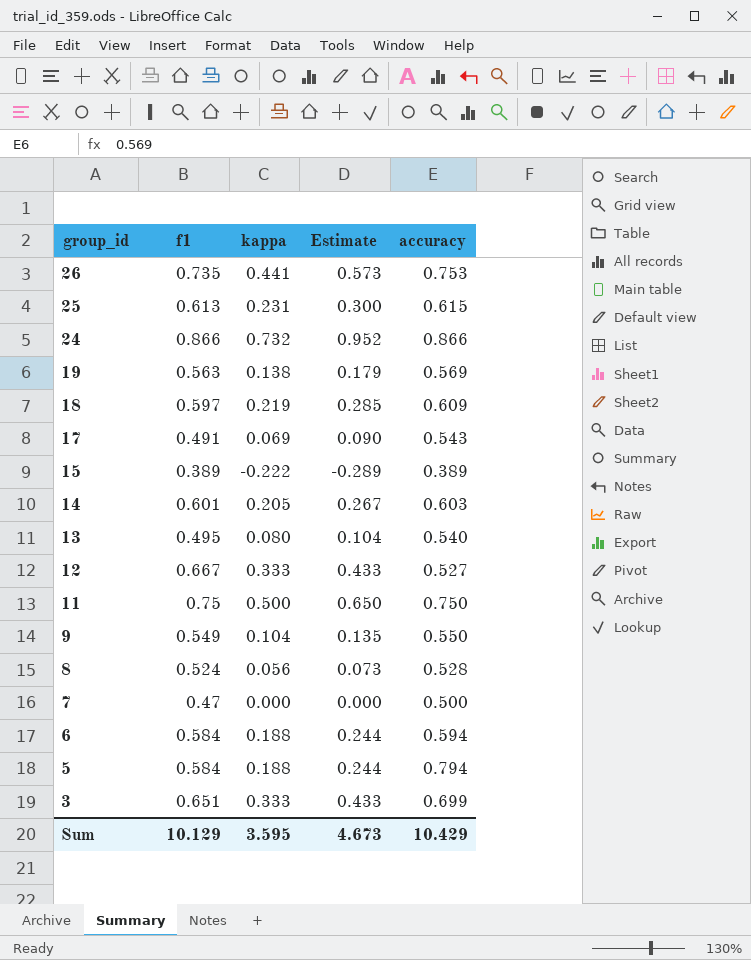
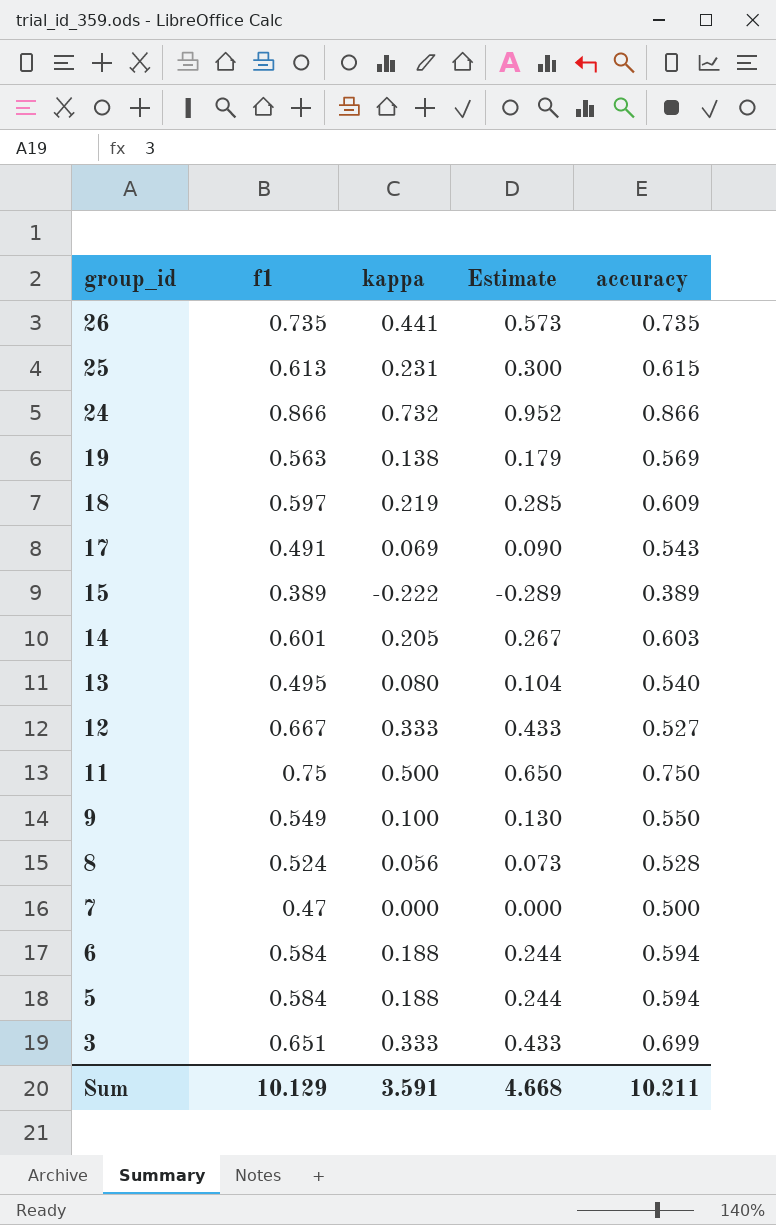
26 | accuracy: 0.753 -> 0.735
9 | kappa: 0.104 -> 0.100
9 | Estimate: 0.135 -> 0.130
5 | accuracy: 0.794 -> 0.594
Sum | kappa: 3.595 -> 3.591
Sum | Estimate: 4.673 -> 4.668
Sum | accuracy: 10.429 -> 10.211

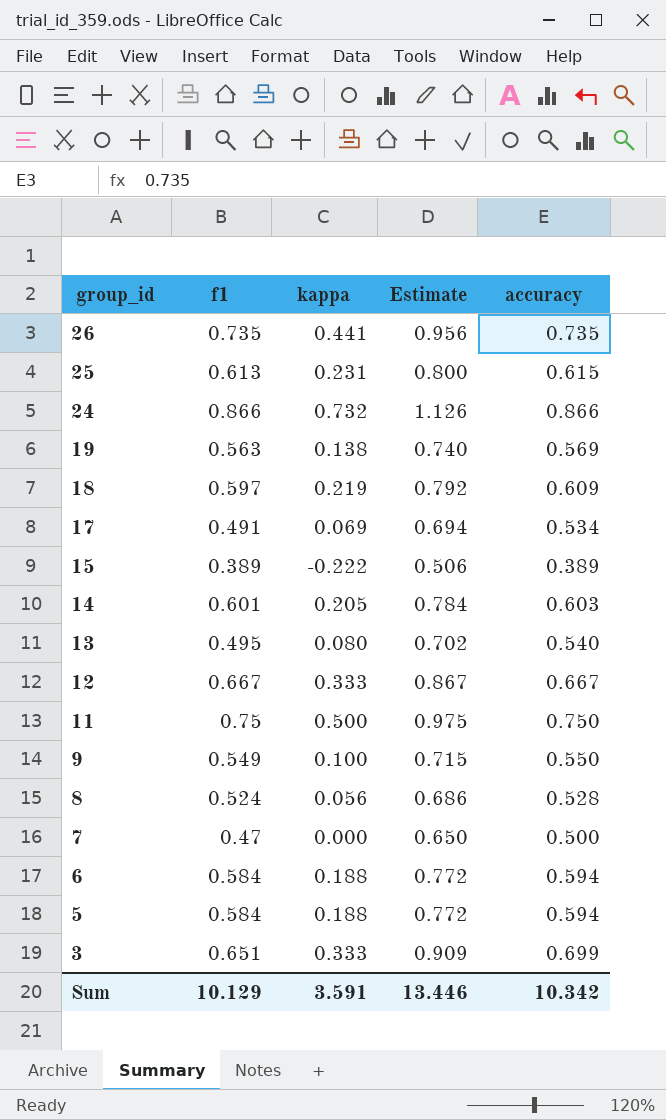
column Estimate | formula: [kappa] * 1.3 -> [accuracy] * 1.3
17 | accuracy: 0.543 -> 0.534
12 | accuracy: 0.527 -> 0.667
Sum | Estimate: 4.668 -> 13.446
Sum | accuracy: 10.211 -> 10.342

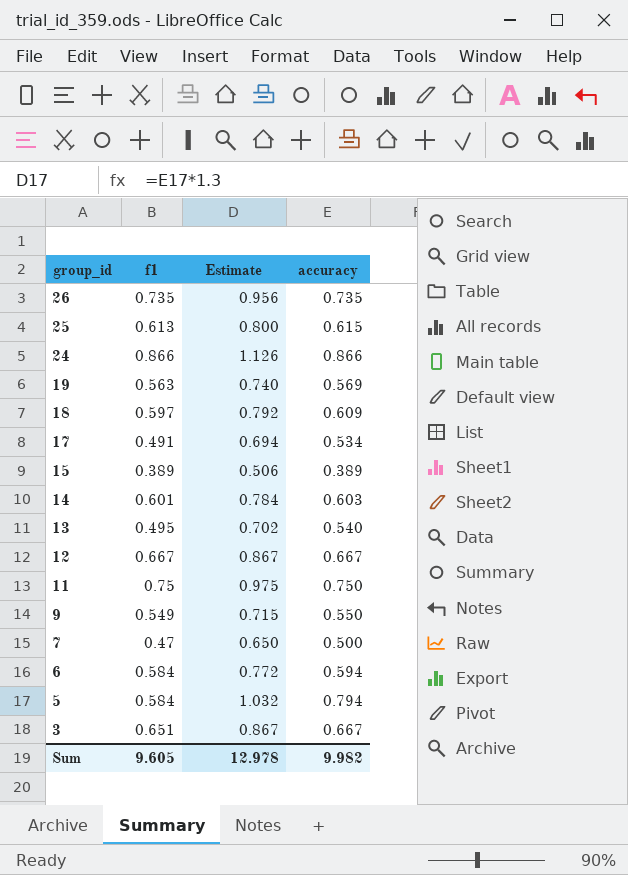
column kappa | position: 3 -> none
row 8: 0.524 | 0.056 | 0.686 | 0.528 -> none
5 | Estimate: 0.772 -> 1.032
5 | accuracy: 0.594 -> 0.794
3 | Estimate: 0.909 -> 0.867
3 | accuracy: 0.699 -> 0.667
Sum | f1: 10.129 -> 9.605
Sum | Estimate: 13.446 -> 12.978
Sum | accuracy: 10.342 -> 9.982

